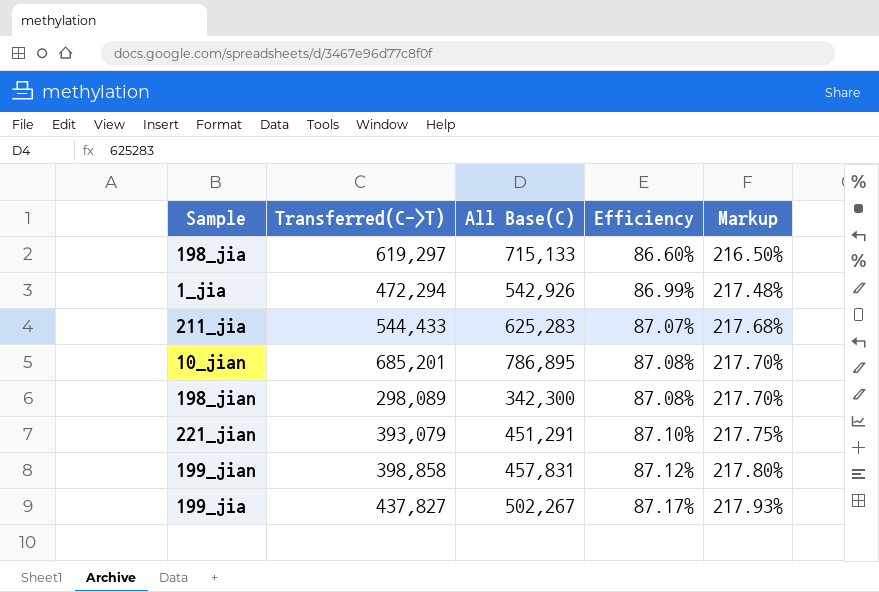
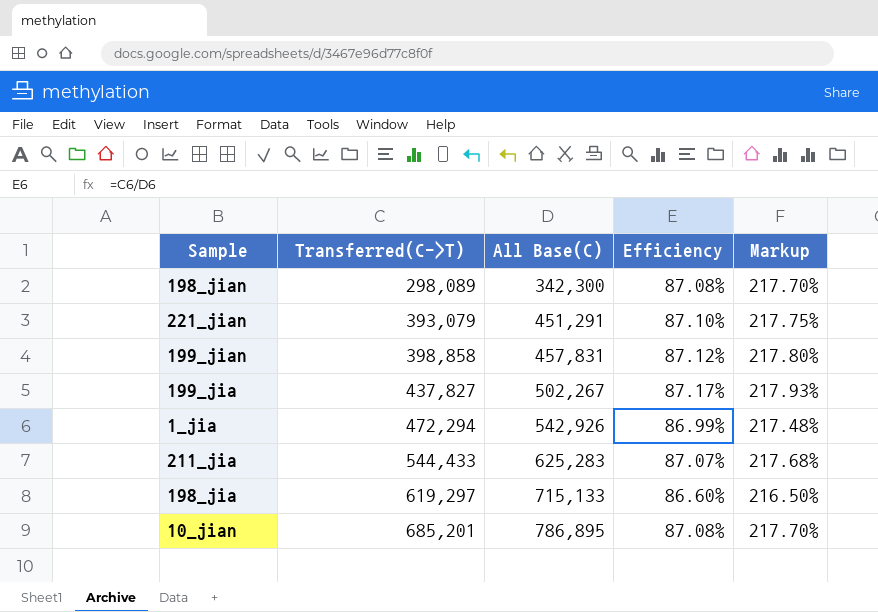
row order: Efficiency ascending -> Transferred(C->T) ascending

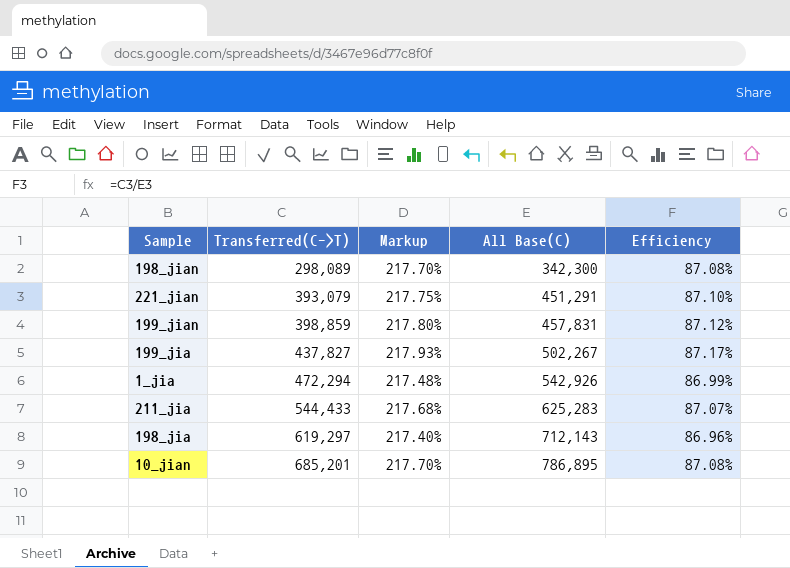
column Markup | position: 5 -> 3
199_jian | Transferred(C->T): 398,858 -> 398,859
198_jia | Markup: 216.50% -> 217.40%
198_jia | All Base(C): 715,133 -> 712,143
198_jia | Efficiency: 86.60% -> 86.96%

